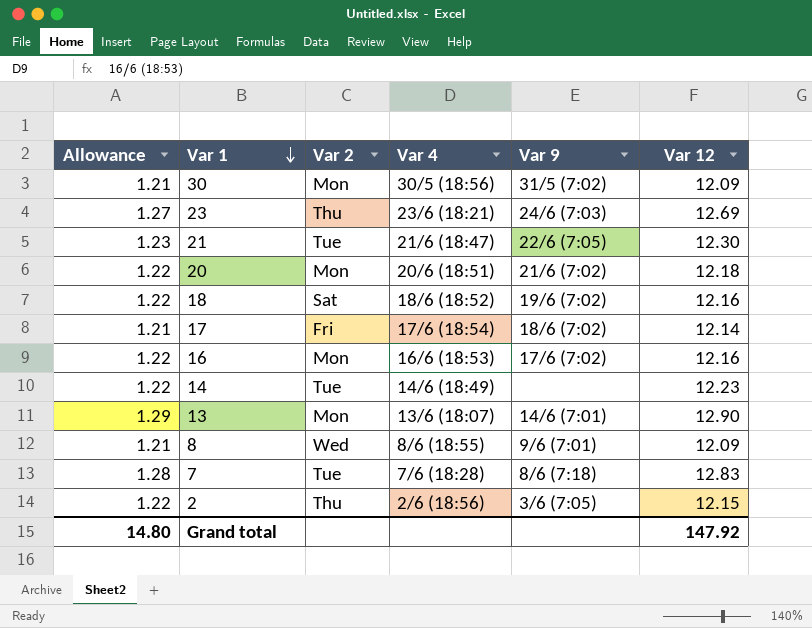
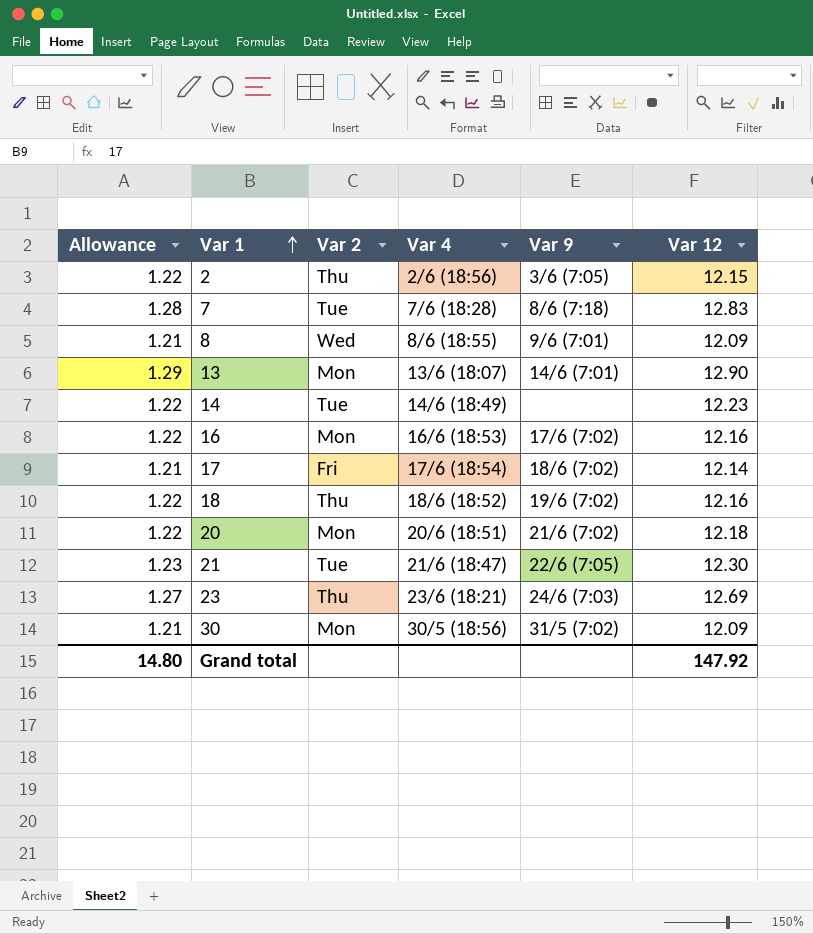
row order: Var 1 descending -> Var 1 ascending
18 | Var 2: Sat -> Thu

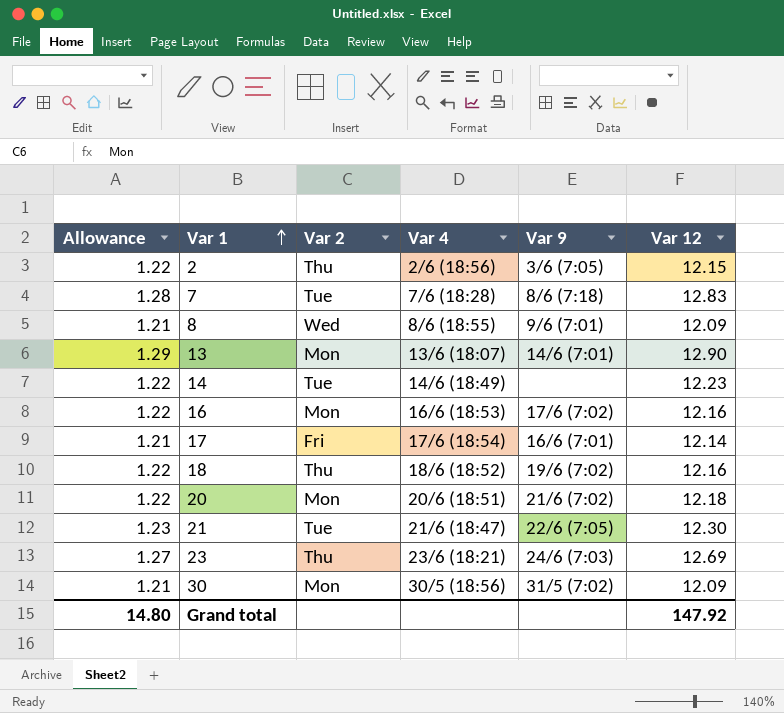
17 | Var 9: 18/6 (7:02) -> 16/6 (7:01)

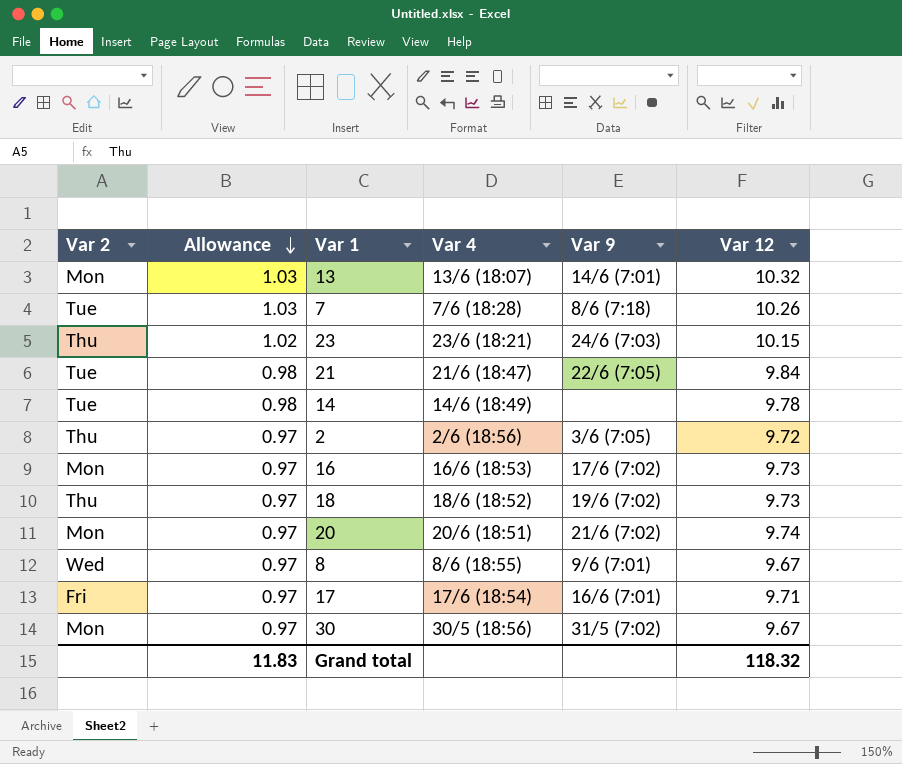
row order: Var 1 ascending -> Allowance descending
column Var 2 | position: 3 -> 1
13 | Allowance: 1.29 -> 1.03
13 | Var 12: 12.90 -> 10.32
7 | Allowance: 1.28 -> 1.03
7 | Var 12: 12.83 -> 10.26
23 | Allowance: 1.27 -> 1.02
23 | Var 12: 12.69 -> 10.15
21 | Allowance: 1.23 -> 0.98
21 | Var 12: 12.30 -> 9.84
14 | Allowance: 1.22 -> 0.98
14 | Var 12: 12.23 -> 9.78
2 | Allowance: 1.22 -> 0.97
2 | Var 12: 12.15 -> 9.72
16 | Allowance: 1.22 -> 0.97
16 | Var 12: 12.16 -> 9.73
18 | Allowance: 1.22 -> 0.97
18 | Var 12: 12.16 -> 9.73
20 | Allowance: 1.22 -> 0.97
20 | Var 12: 12.18 -> 9.74
8 | Allowance: 1.21 -> 0.97
8 | Var 12: 12.09 -> 9.67
17 | Allowance: 1.21 -> 0.97
17 | Var 12: 12.14 -> 9.71
30 | Allowance: 1.21 -> 0.97
30 | Var 12: 12.09 -> 9.67
Grand total | Allowance: 14.80 -> 11.83
Grand total | Var 12: 147.92 -> 118.32

